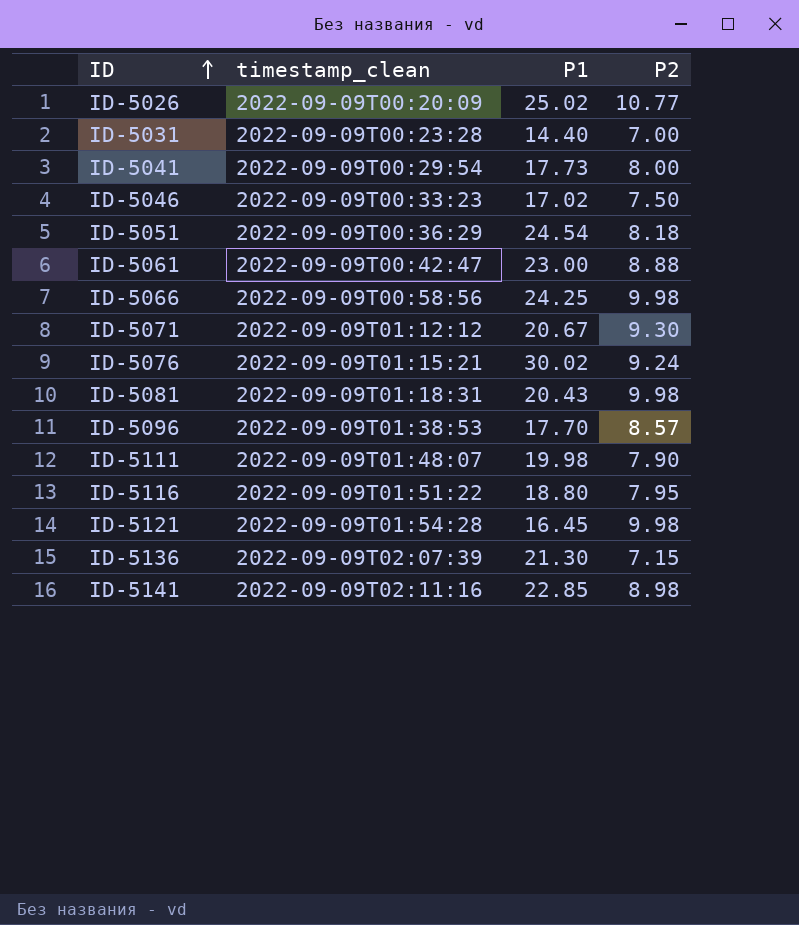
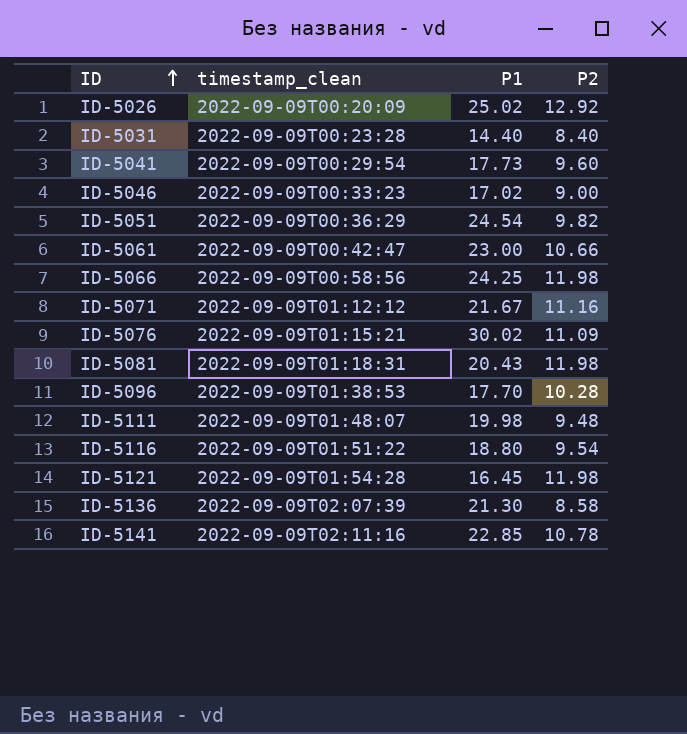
ID-5026 | P2: 10.77 -> 12.92
ID-5031 | P2: 7.00 -> 8.40
ID-5041 | P2: 8.00 -> 9.60
ID-5046 | P2: 7.50 -> 9.00
ID-5051 | P2: 8.18 -> 9.82
ID-5061 | P2: 8.88 -> 10.66
ID-5066 | P2: 9.98 -> 11.98
ID-5071 | P1: 20.67 -> 21.67
ID-5071 | P2: 9.30 -> 11.16
ID-5076 | P2: 9.24 -> 11.09
ID-5081 | P2: 9.98 -> 11.98
ID-5096 | P2: 8.57 -> 10.28
ID-5111 | P2: 7.90 -> 9.48
ID-5116 | P2: 7.95 -> 9.54
ID-5121 | P2: 9.98 -> 11.98
ID-5136 | P2: 7.15 -> 8.58
ID-5141 | P2: 8.98 -> 10.78

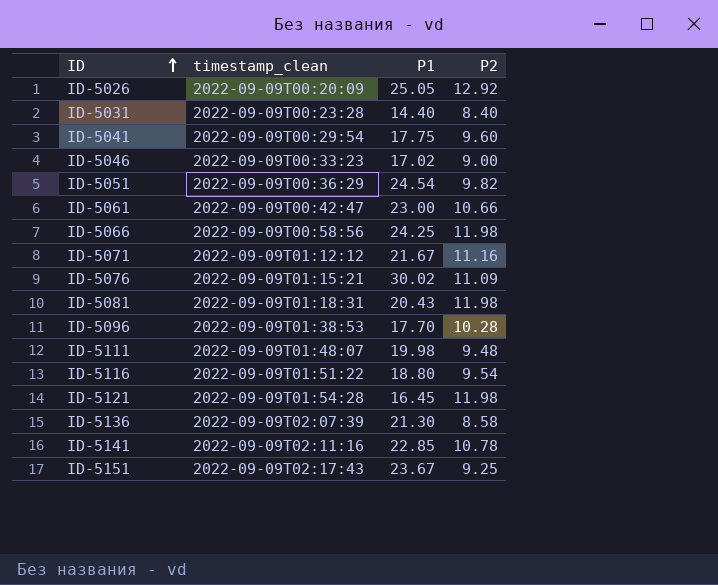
ID-5026 | P1: 25.02 -> 25.05
ID-5041 | P1: 17.73 -> 17.75
row ID-5151: none -> 2022-09-09T02:17:43 | 23.67 | 9.25

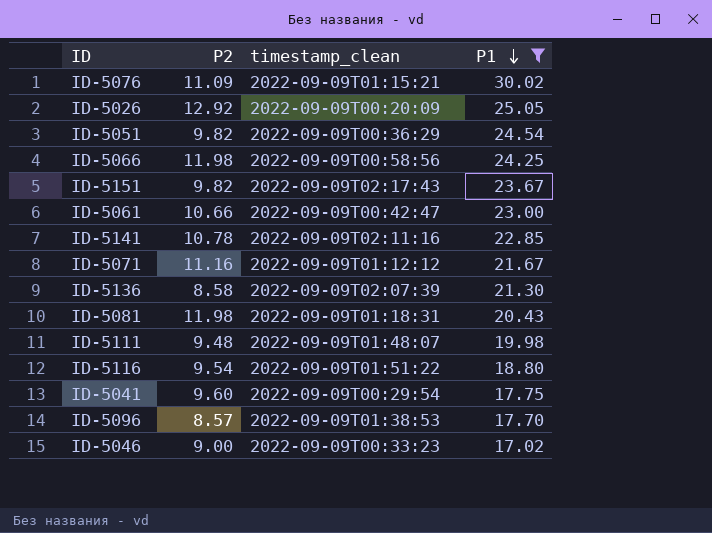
filter: none -> P1 >= 17.02
row order: ID ascending -> P1 descending
column P2 | position: 4 -> 2
ID-5151 | P2: 9.25 -> 9.82
ID-5096 | P2: 10.28 -> 8.57

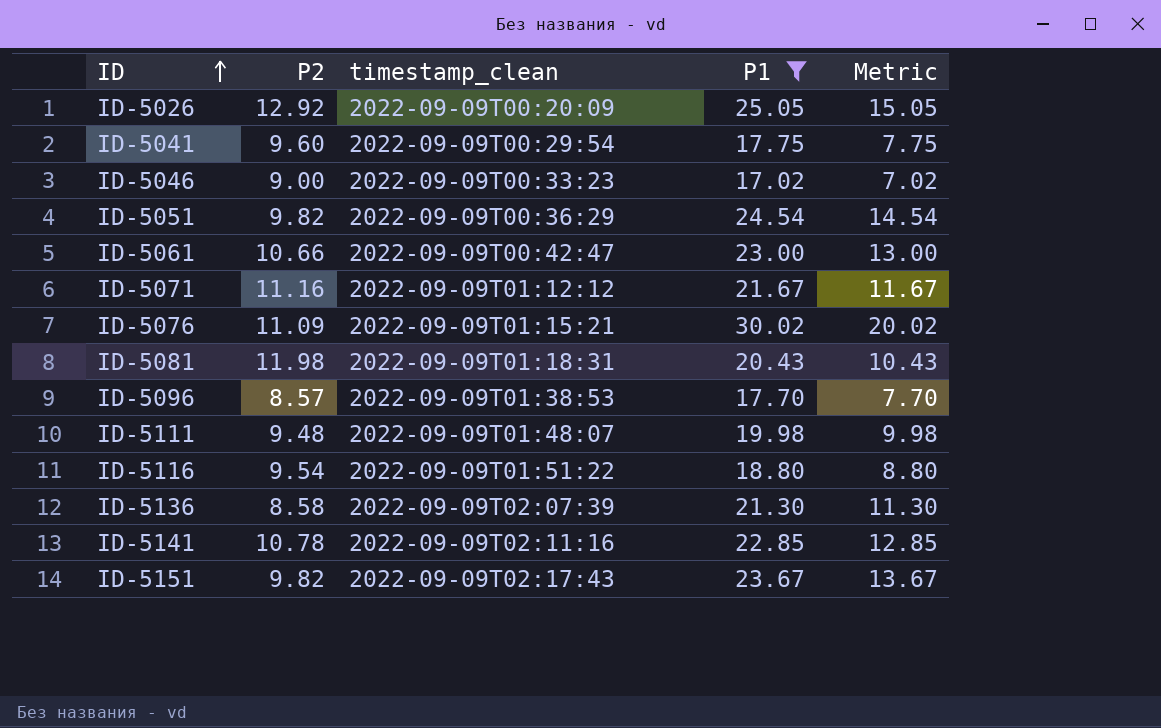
row order: P1 descending -> ID ascending
column Metric | formula: none -> [P1] - 10
row ID-5066: 11.98 | 2022-09-09T00:58:56 | 24.25 -> none

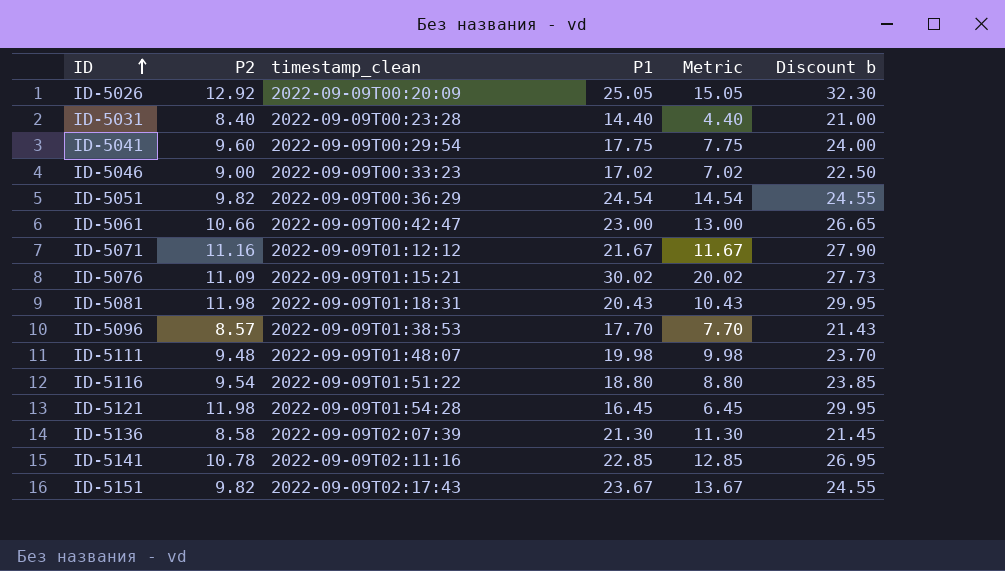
filter: P1 >= 17.02 -> none
column Discount b | formula: none -> [P2] * 2.5

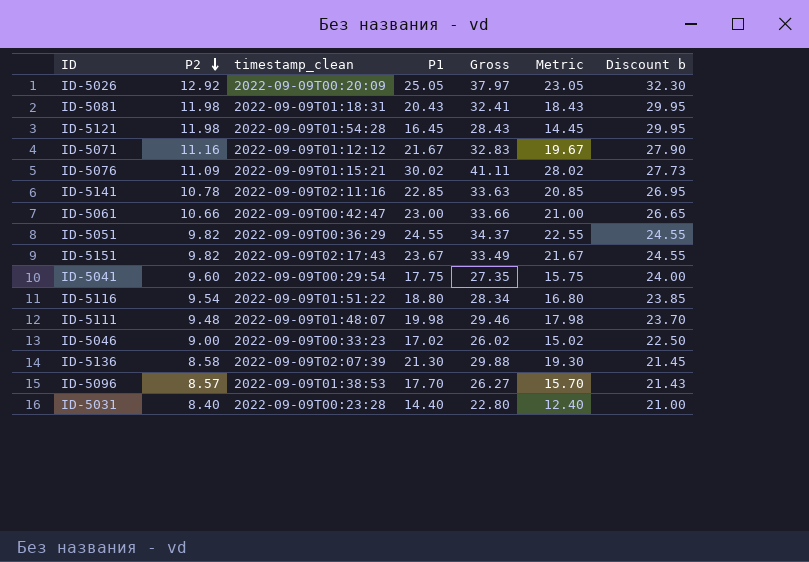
row order: ID ascending -> P2 descending
column Gross | formula: none -> [P2] + [P1]
column Metric | formula: [P1] - 10 -> [P1] - 2
ID-5051 | P1: 24.54 -> 24.55

